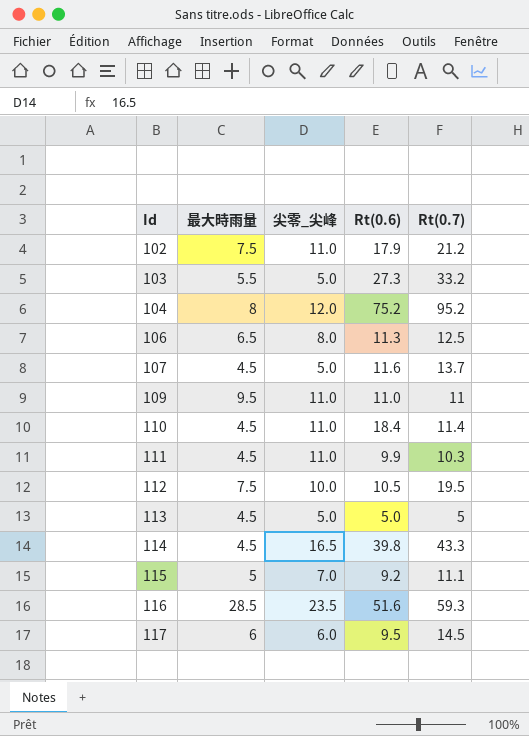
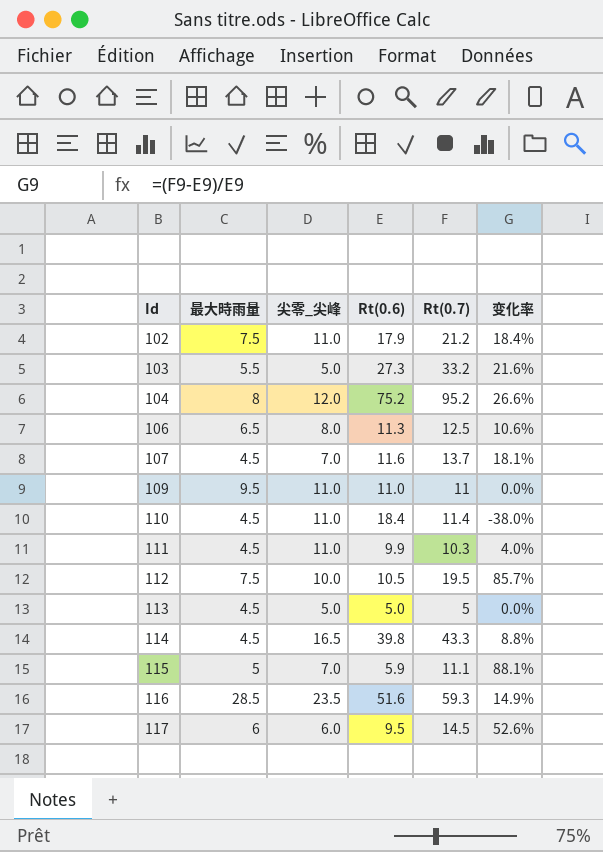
column 变化率 | formula: none -> ([Rt(0.7)] - [Rt(0.6)]) / [Rt(0.6)]
107 | 尖零_尖峰: 5.0 -> 7.0
115 | Rt(0.6): 9.2 -> 5.9

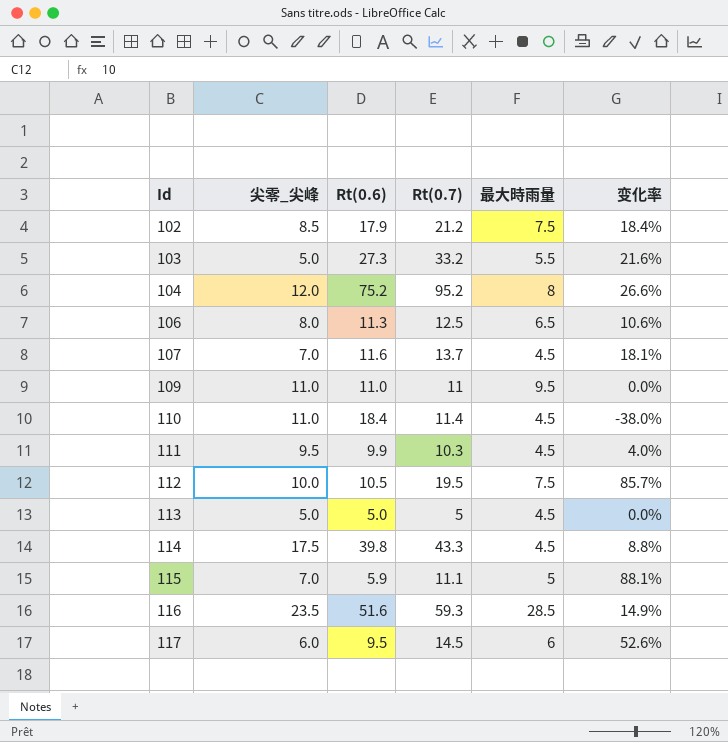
column 最大時雨量 | position: 2 -> 5
102 | 尖零_尖峰: 11.0 -> 8.5
111 | 尖零_尖峰: 11.0 -> 9.5
114 | 尖零_尖峰: 16.5 -> 17.5

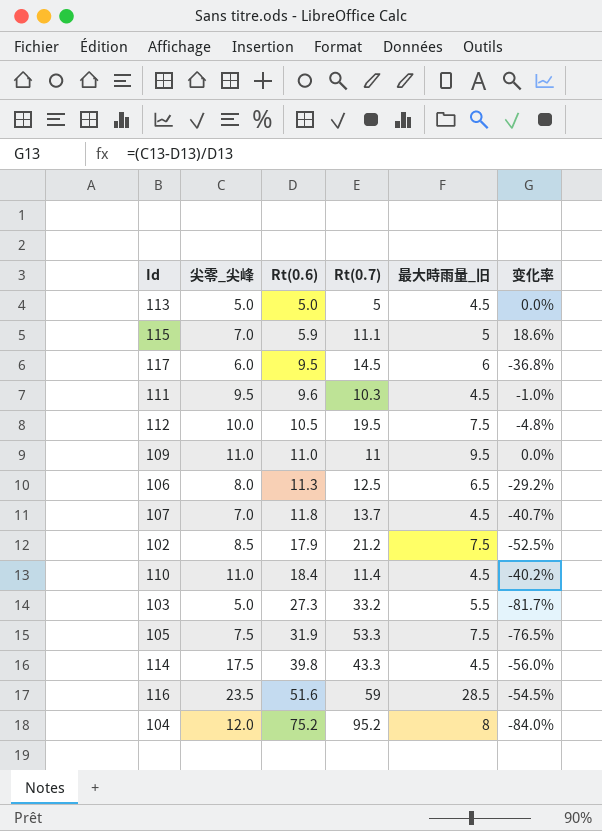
row order: Id ascending -> Rt(0.6) ascending
column name: 最大時雨量 -> 最大時雨量_旧
column 变化率 | formula: ([Rt(0.7)] - [Rt(0.6)]) / [Rt(0.6)] -> ([尖零_尖峰] - [Rt(0.6)]) / [Rt(0.6)]
111 | Rt(0.6): 9.9 -> 9.6
107 | Rt(0.6): 11.6 -> 11.8
row 105: none -> 7.5 | 31.9 | 53.3 | 7.5 | -76.5%
116 | Rt(0.7): 59.3 -> 59

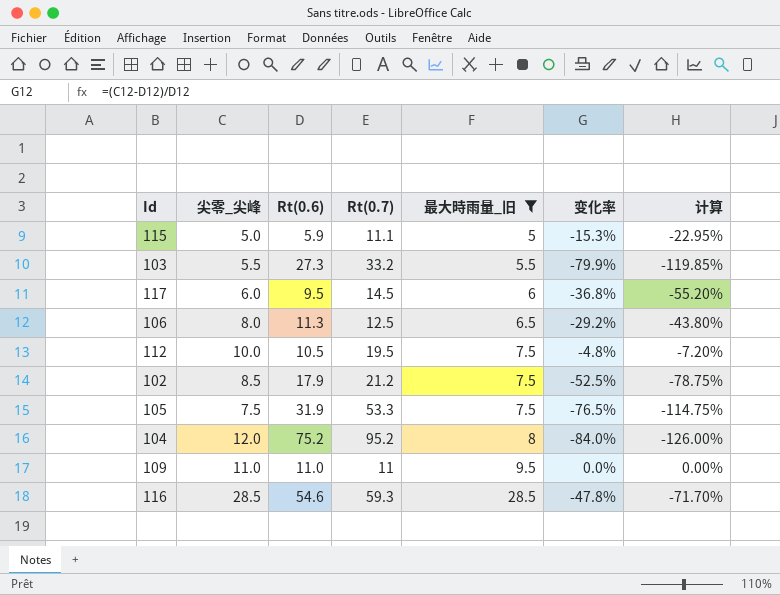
filter: none -> 最大時雨量_旧 != 4.5
row order: Rt(0.6) ascending -> 最大時雨量_旧 ascending
column 计算 | formula: none -> [变化率] * 1.5
115 | 尖零_尖峰: 7.0 -> 5.0
115 | 变化率: 18.6% -> -15.3%
103 | 尖零_尖峰: 5.0 -> 5.5
103 | 变化率: -81.7% -> -79.9%
116 | 尖零_尖峰: 23.5 -> 28.5
116 | Rt(0.6): 51.6 -> 54.6
116 | Rt(0.7): 59 -> 59.3
116 | 变化率: -54.5% -> -47.8%

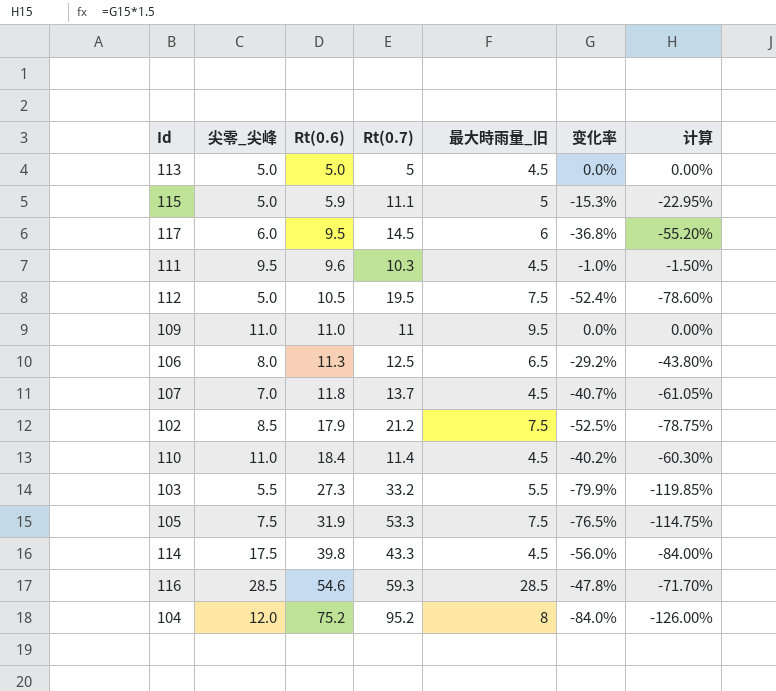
filter: 最大時雨量_旧 != 4.5 -> none
row order: 最大時雨量_旧 ascending -> Rt(0.6) ascending
112 | 尖零_尖峰: 10.0 -> 5.0
112 | 变化率: -4.8% -> -52.4%
112 | 计算: -7.20% -> -78.60%

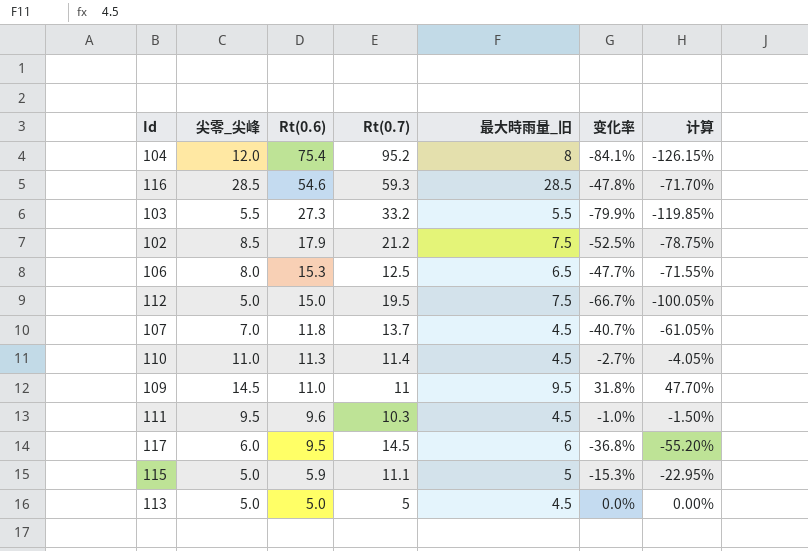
row order: Rt(0.6) ascending -> Rt(0.6) descending
row 105: 7.5 | 31.9 | 53.3 | 7.5 | -76.5% | -114.75% -> none
row 114: 17.5 | 39.8 | 43.3 | 4.5 | -56.0% | -84.00% -> none
104 | Rt(0.6): 75.2 -> 75.4
104 | 变化率: -84.0% -> -84.1%
104 | 计算: -126.00% -> -126.15%
106 | Rt(0.6): 11.3 -> 15.3
106 | 变化率: -29.2% -> -47.7%
106 | 计算: -43.80% -> -71.55%
112 | Rt(0.6): 10.5 -> 15.0
112 | 变化率: -52.4% -> -66.7%
112 | 计算: -78.60% -> -100.05%
110 | Rt(0.6): 18.4 -> 11.3
110 | 变化率: -40.2% -> -2.7%
110 | 计算: -60.30% -> -4.05%
109 | 尖零_尖峰: 11.0 -> 14.5
109 | 变化率: 0.0% -> 31.8%
109 | 计算: 0.00% -> 47.70%

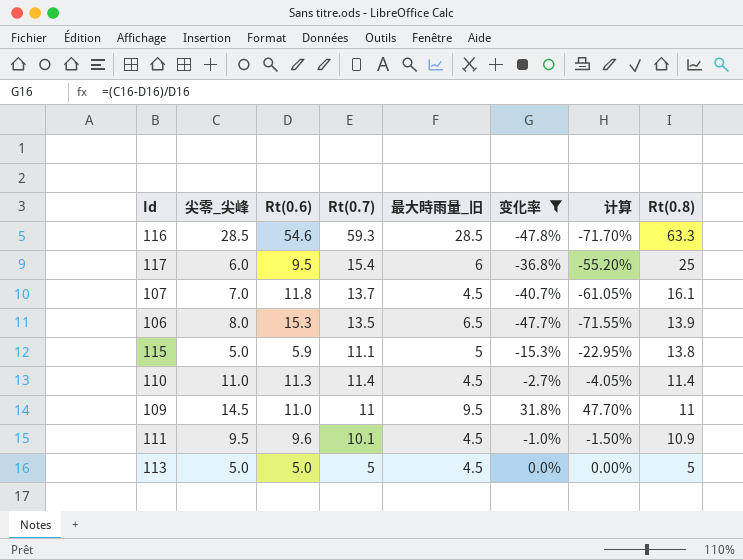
filter: none -> 变化率 >= -47.8%
row order: Rt(0.6) descending -> Rt(0.8) descending
column Rt(0.8) | position: none -> 8
117 | Rt(0.7): 14.5 -> 15.4
106 | Rt(0.7): 12.5 -> 13.5
111 | Rt(0.7): 10.3 -> 10.1

